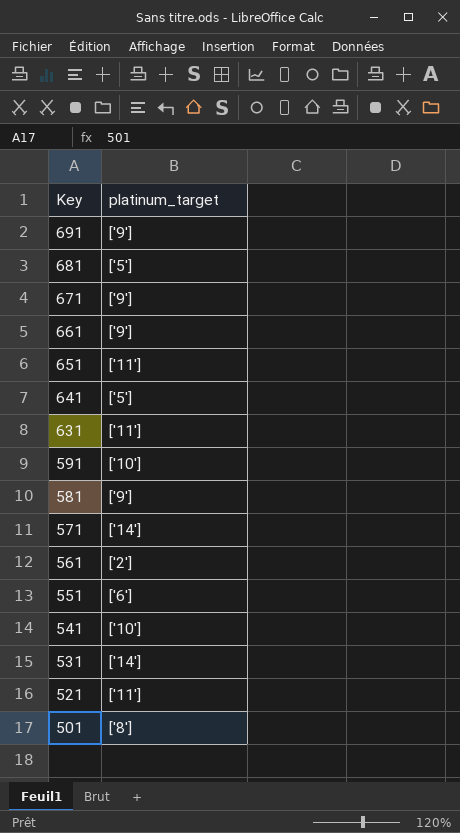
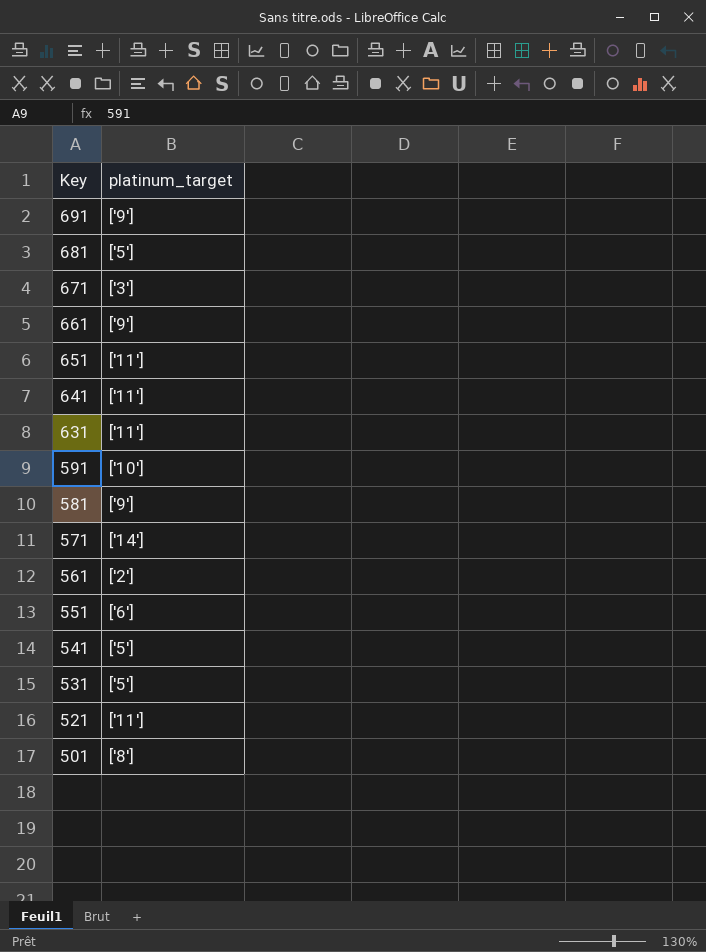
671 | platinum_target: ['9'] -> ['3']
641 | platinum_target: ['5'] -> ['11']
541 | platinum_target: ['10'] -> ['5']
531 | platinum_target: ['14'] -> ['5']

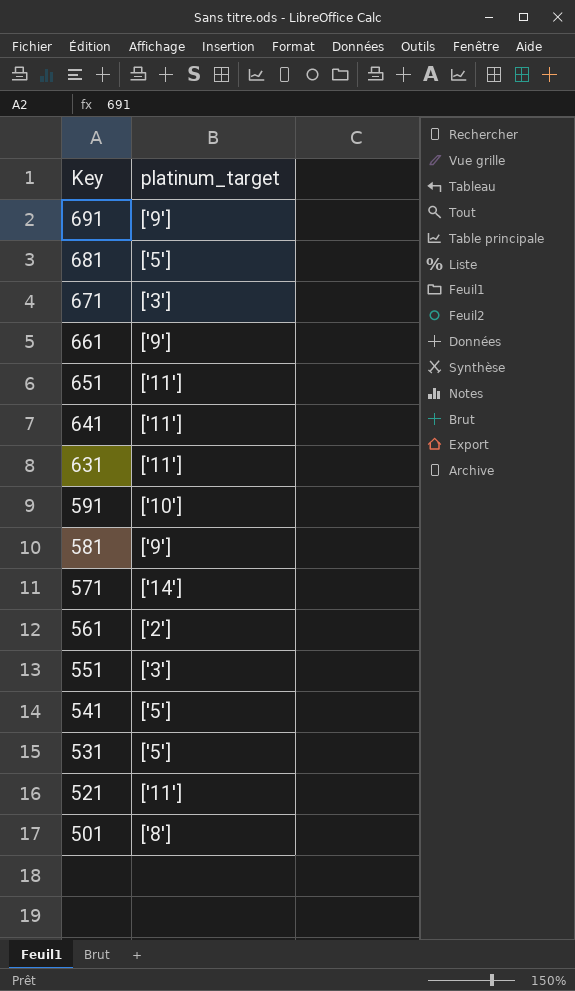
551 | platinum_target: ['6'] -> ['3']

